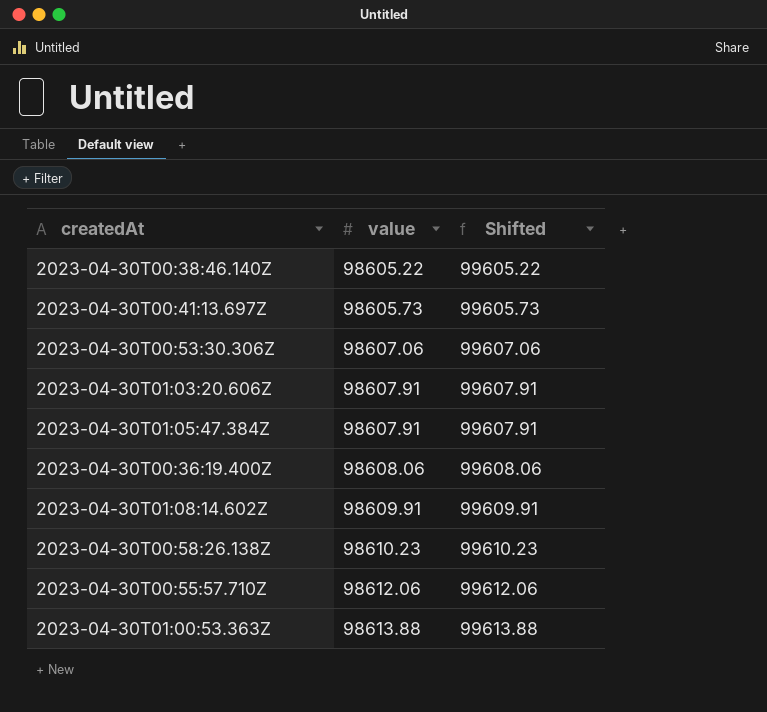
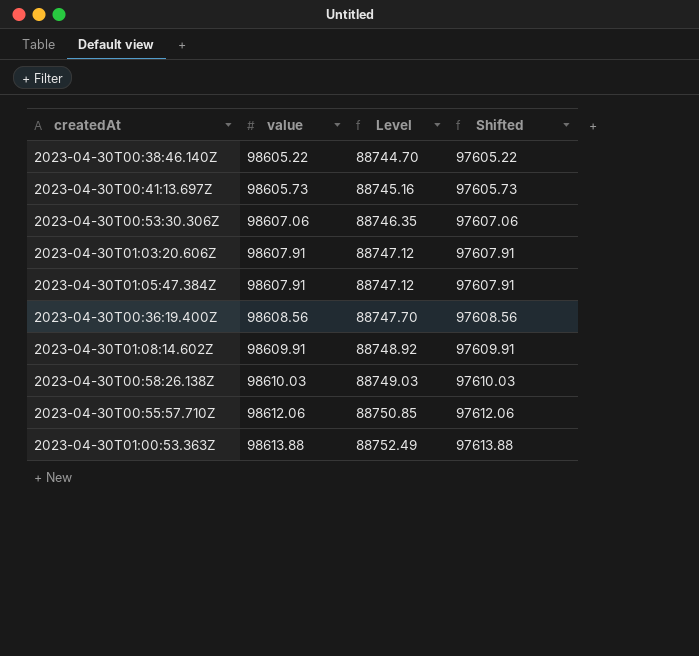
column Level | formula: none -> [value] * 0.9
column Shifted | formula: [value] + 1000 -> [value] - 1000
2023-04-30T00:36:19.400Z | value: 98608.06 -> 98608.56
2023-04-30T00:58:26.138Z | value: 98610.23 -> 98610.03

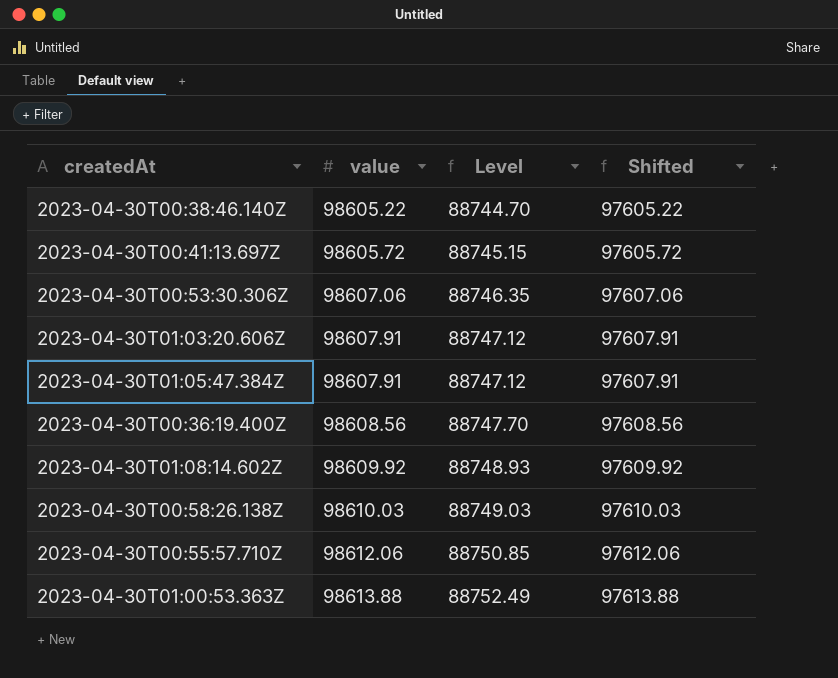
2023-04-30T00:41:13.697Z | value: 98605.73 -> 98605.72
2023-04-30T00:41:13.697Z | Level: 88745.16 -> 88745.15
2023-04-30T00:41:13.697Z | Shifted: 97605.73 -> 97605.72
2023-04-30T01:08:14.602Z | value: 98609.91 -> 98609.92
2023-04-30T01:08:14.602Z | Level: 88748.92 -> 88748.93
2023-04-30T01:08:14.602Z | Shifted: 97609.91 -> 97609.92

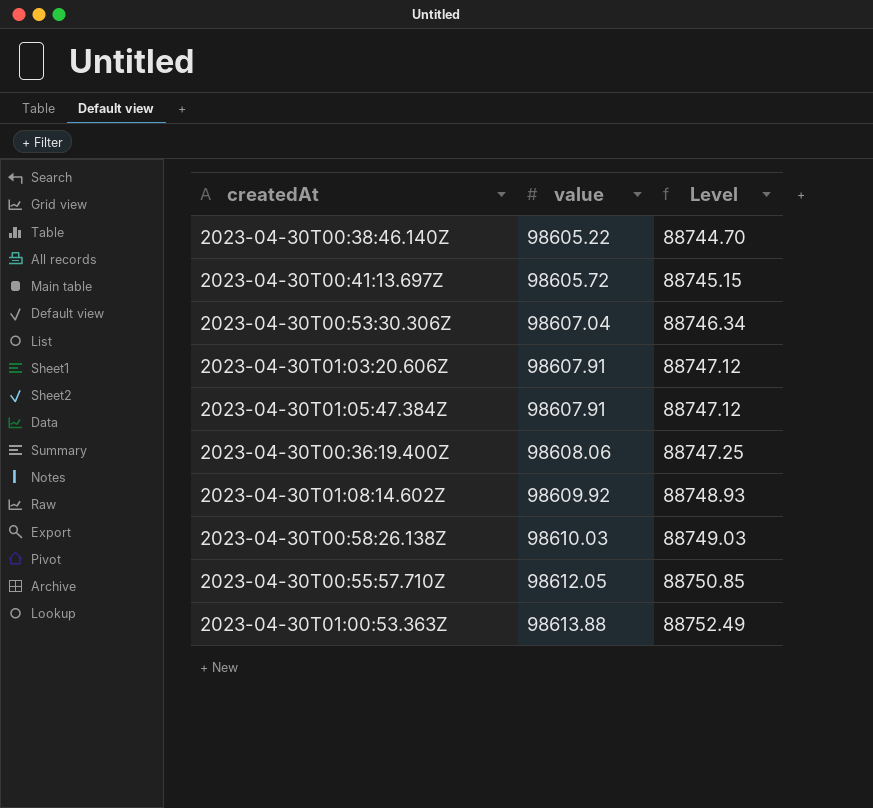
column Shifted | formula: [value] - 1000 -> none
2023-04-30T00:53:30.306Z | value: 98607.06 -> 98607.04
2023-04-30T00:53:30.306Z | Level: 88746.35 -> 88746.34
2023-04-30T00:36:19.400Z | value: 98608.56 -> 98608.06
2023-04-30T00:36:19.400Z | Level: 88747.70 -> 88747.25
2023-04-30T00:55:57.710Z | value: 98612.06 -> 98612.05

